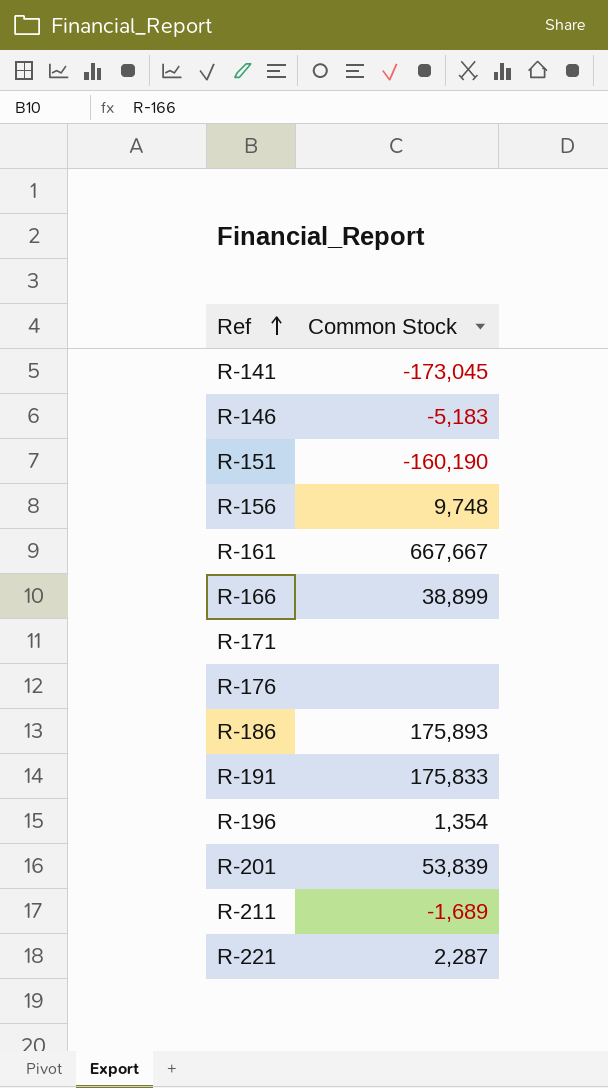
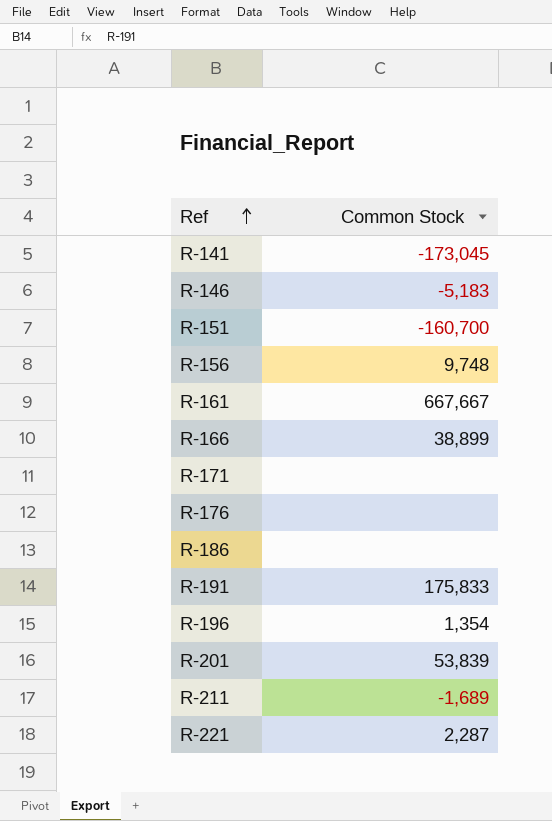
R-151 | Common Stock: -160,190 -> -160,700
R-186 | Common Stock: 175,893 -> none

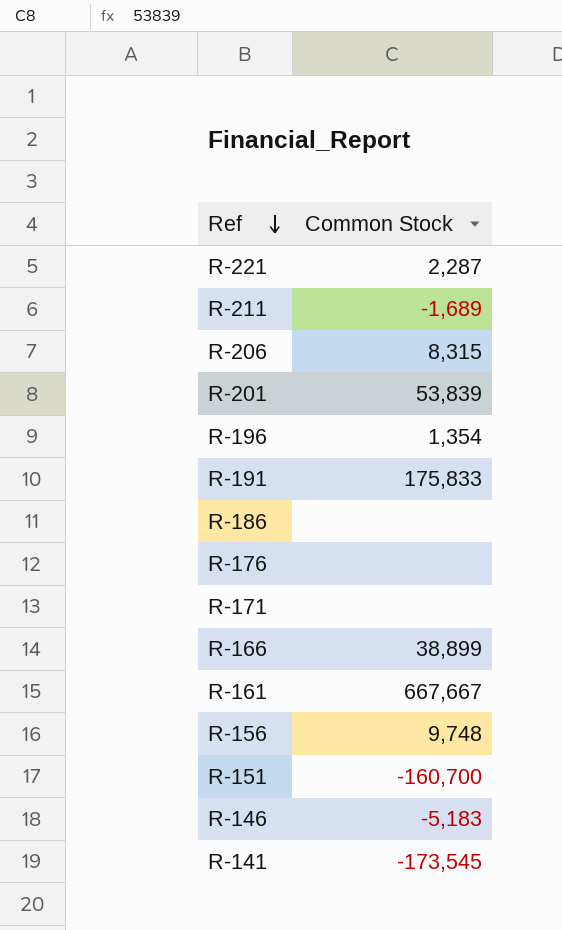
row order: Ref ascending -> Ref descending
row R-206: none -> 8,315
R-141 | Common Stock: -173,045 -> -173,545

